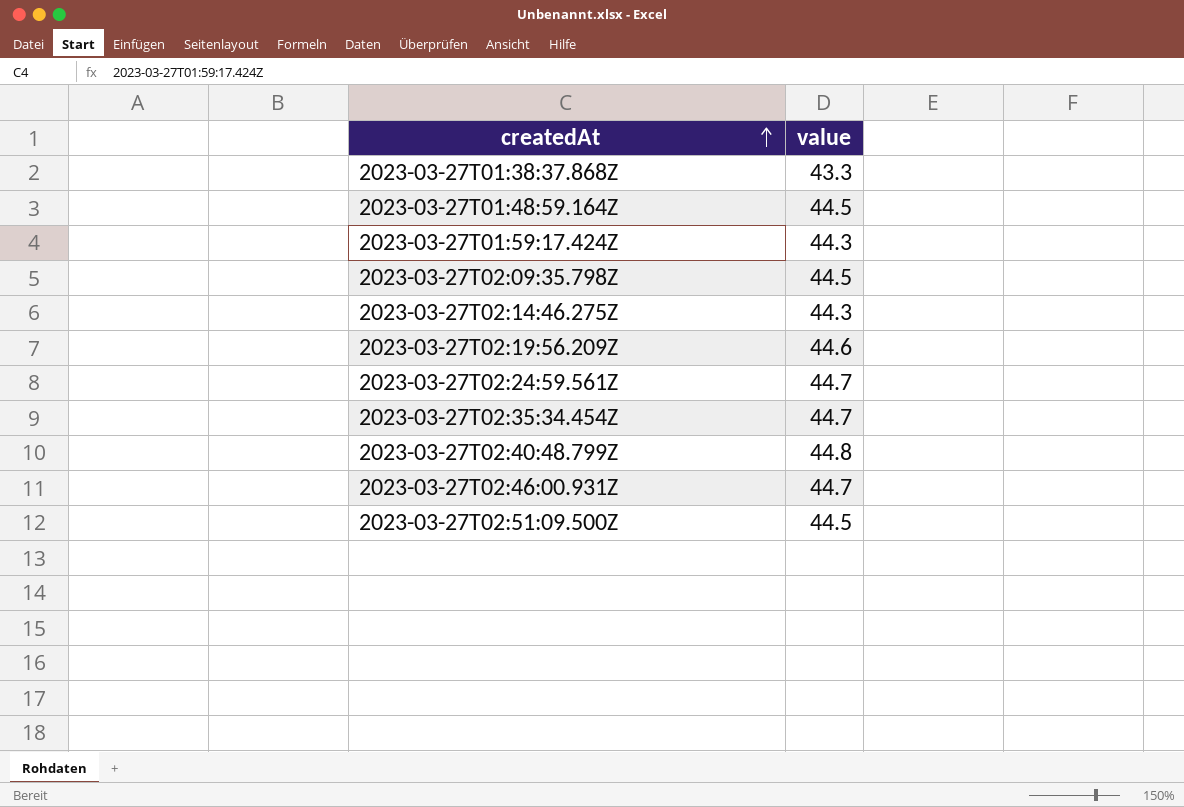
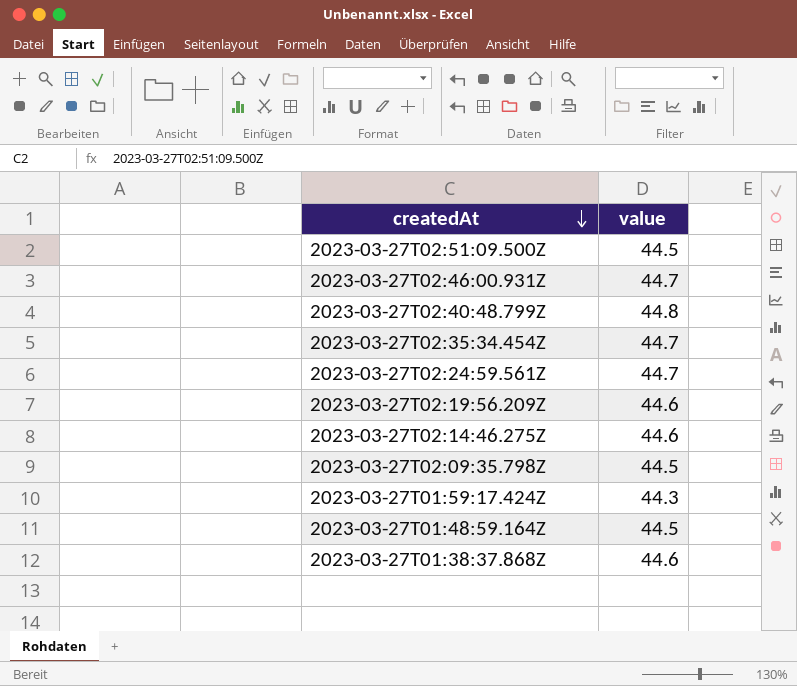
row order: createdAt ascending -> createdAt descending
2023-03-27T02:14:46.275Z | value: 44.3 -> 44.6
2023-03-27T01:38:37.868Z | value: 43.3 -> 44.6

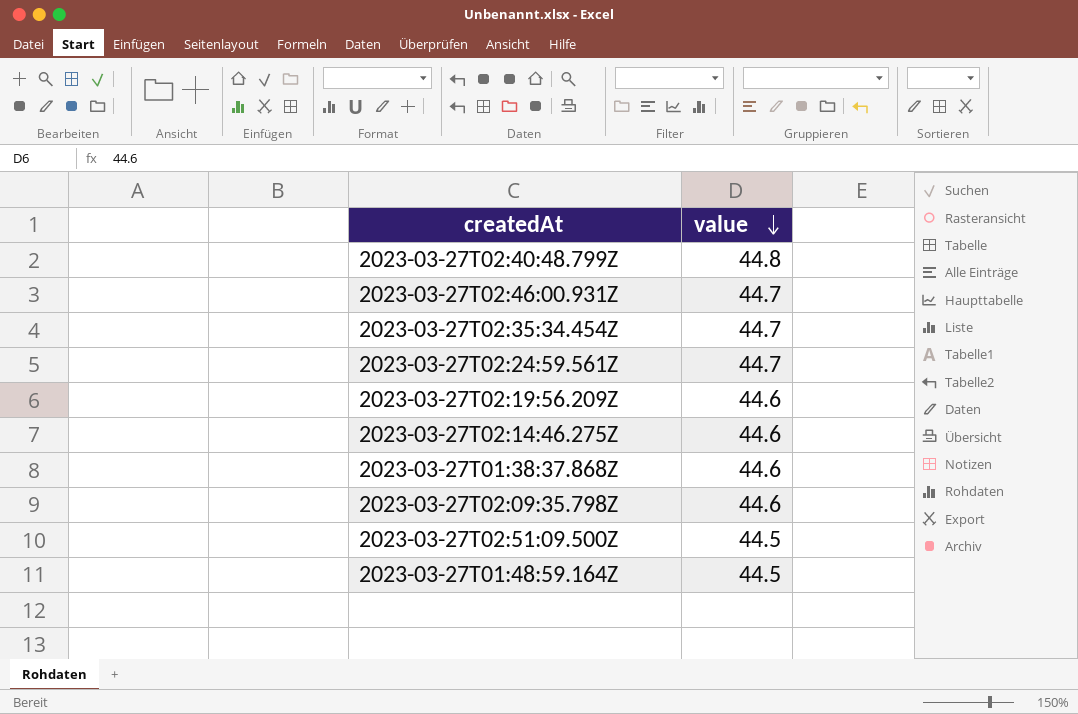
row order: createdAt descending -> value descending
row 2023-03-27T01:59:17.424Z: 44.3 -> none
2023-03-27T02:09:35.798Z | value: 44.5 -> 44.6

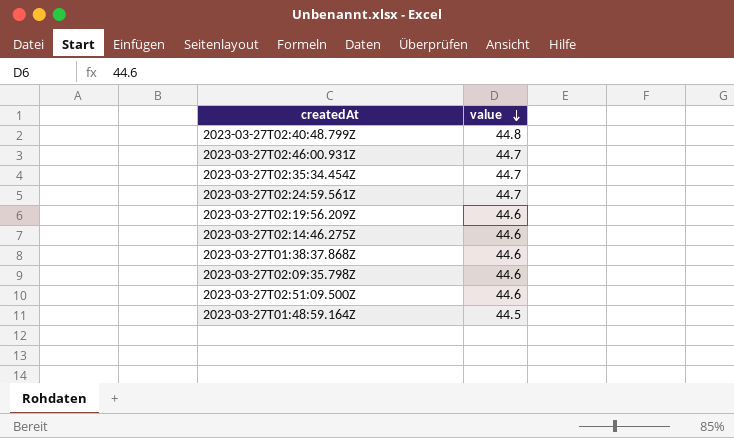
2023-03-27T02:51:09.500Z | value: 44.5 -> 44.6

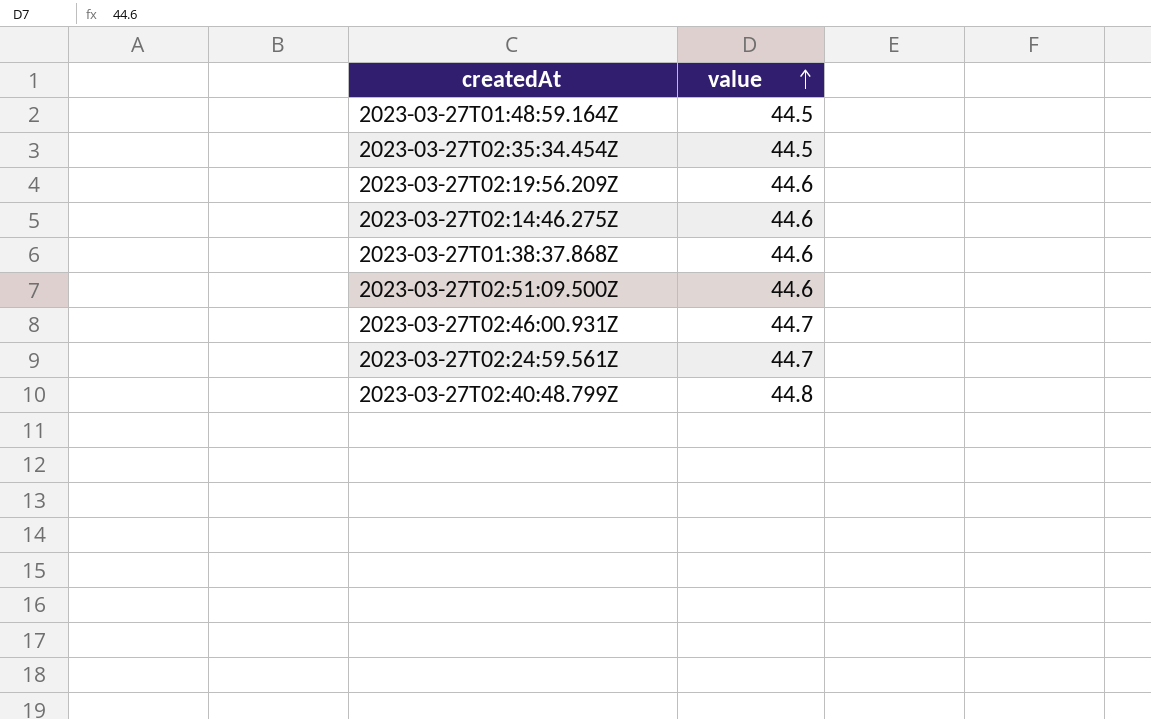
row order: value descending -> value ascending
row 2023-03-27T02:09:35.798Z: 44.6 -> none
2023-03-27T02:35:34.454Z | value: 44.7 -> 44.5

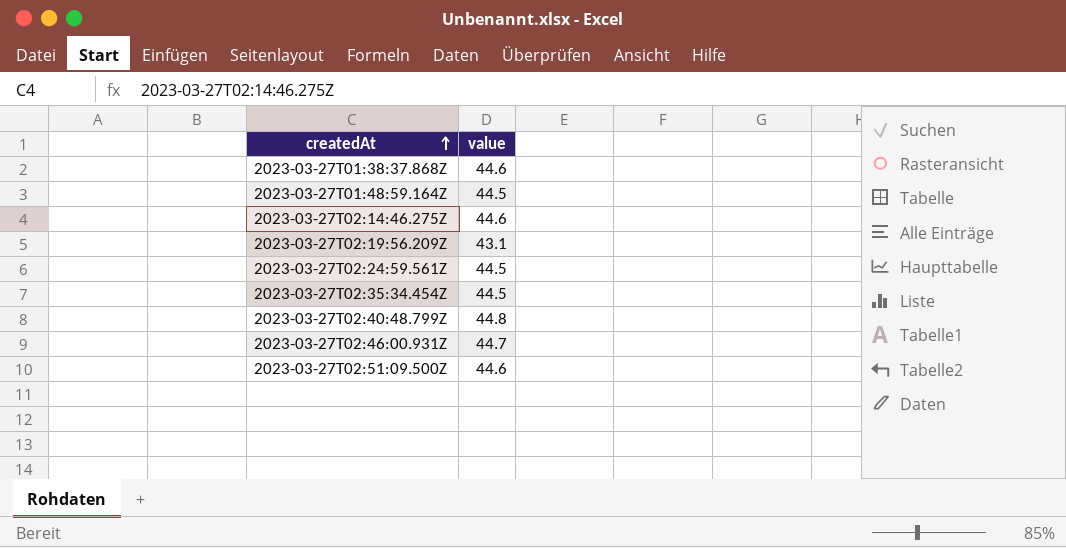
row order: value ascending -> createdAt ascending
2023-03-27T02:19:56.209Z | value: 44.6 -> 43.1
2023-03-27T02:24:59.561Z | value: 44.7 -> 44.5

